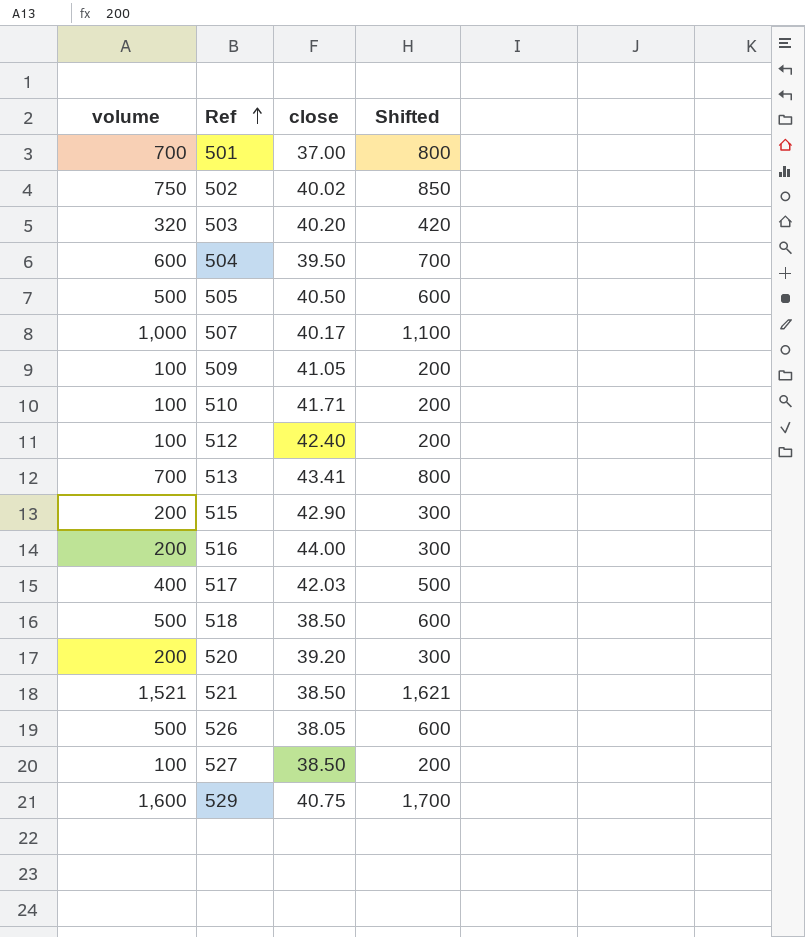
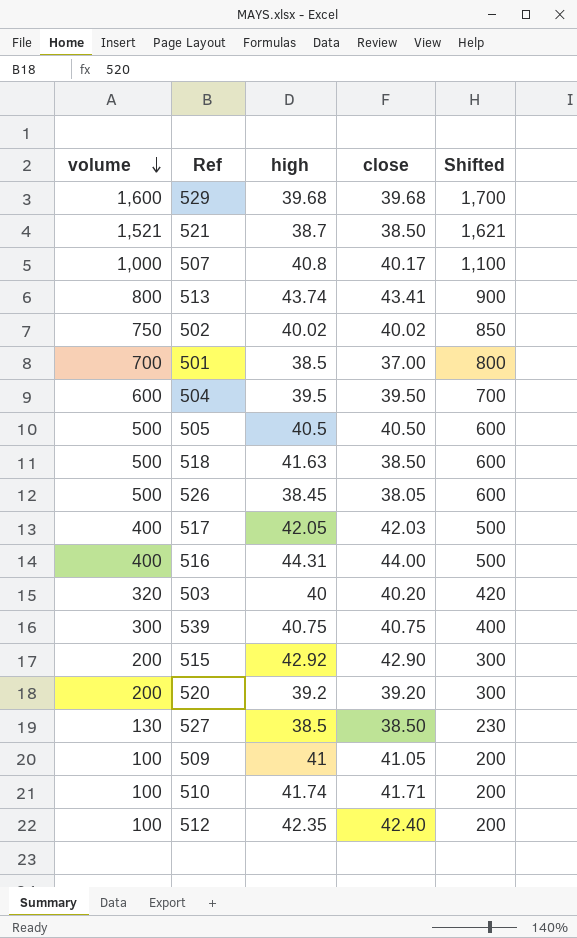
row order: Ref ascending -> volume descending
column high | position: none -> 3
529 | close: 40.75 -> 39.68
513 | volume: 700 -> 800
513 | Shifted: 800 -> 900
516 | volume: 200 -> 400
516 | Shifted: 300 -> 500
row 539: none -> 300 | 40.75 | 40.75 | 400
527 | volume: 100 -> 130
527 | Shifted: 200 -> 230

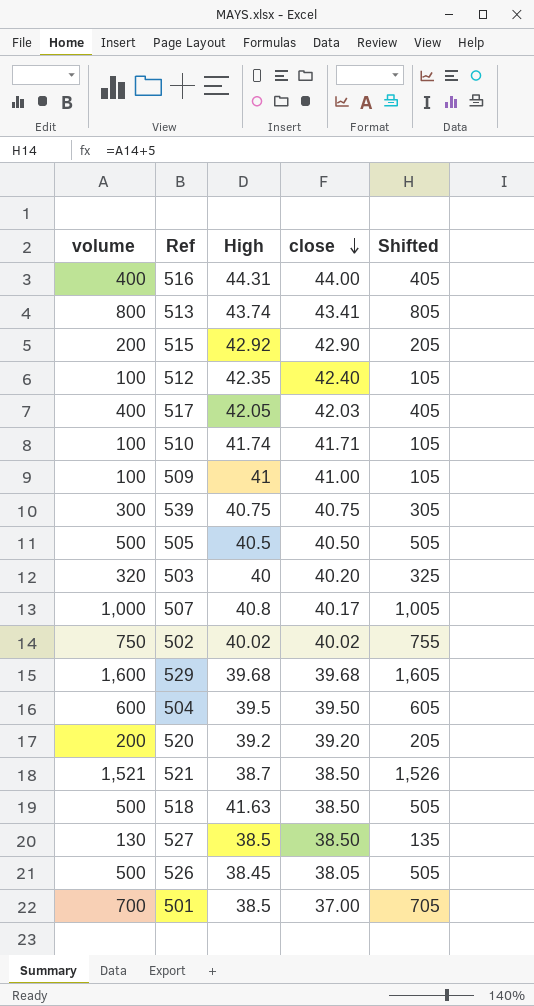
row order: volume descending -> close descending
column name: high -> High
column Shifted | formula: [volume] + 100 -> [volume] + 5
509 | close: 41.05 -> 41.00

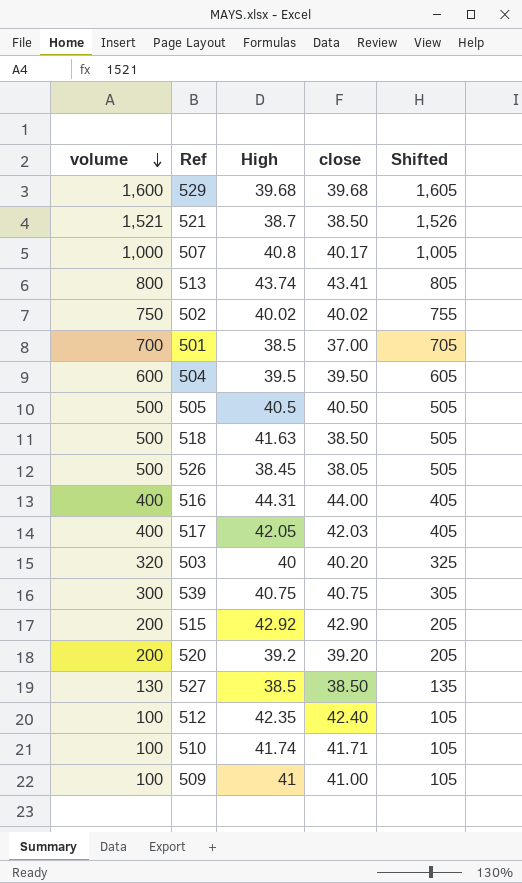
row order: close descending -> volume descending

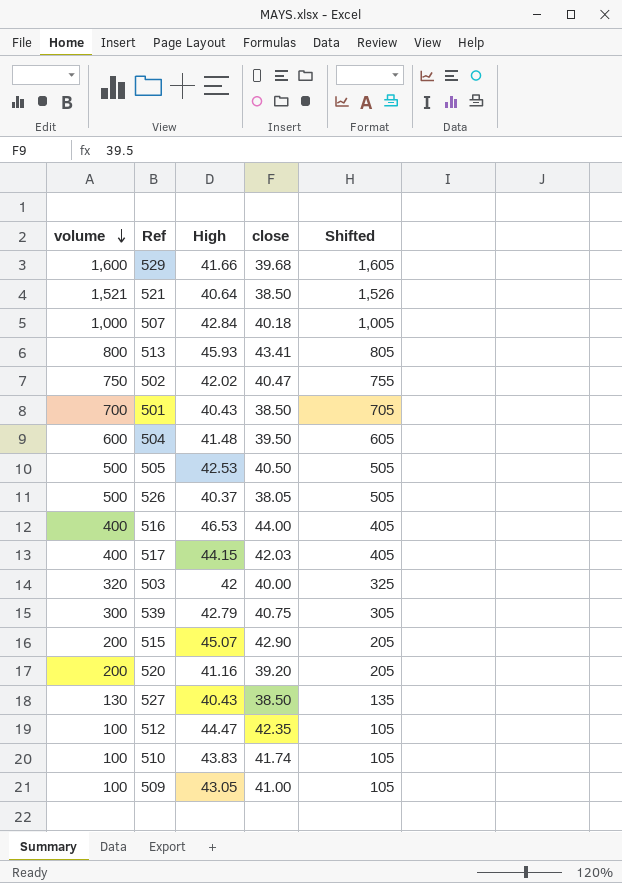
row 518: 500 | 41.63 | 38.50 | 505 -> none
529 | High: 39.68 -> 41.66
521 | High: 38.7 -> 40.64
507 | High: 40.8 -> 42.84
507 | close: 40.17 -> 40.18
513 | High: 43.74 -> 45.93
502 | High: 40.02 -> 42.02
502 | close: 40.02 -> 40.47
501 | High: 38.5 -> 40.43
501 | close: 37.00 -> 38.50
504 | High: 39.5 -> 41.48
505 | High: 40.5 -> 42.53
526 | High: 38.45 -> 40.37
516 | High: 44.31 -> 46.53
517 | High: 42.05 -> 44.15
503 | High: 40 -> 42
503 | close: 40.20 -> 40.00
539 | High: 40.75 -> 42.79
515 | High: 42.92 -> 45.07
520 | High: 39.2 -> 41.16
527 | High: 38.5 -> 40.43
512 | High: 42.35 -> 44.47
512 | close: 42.40 -> 42.35
510 | High: 41.74 -> 43.83
510 | close: 41.71 -> 41.74
509 | High: 41 -> 43.05

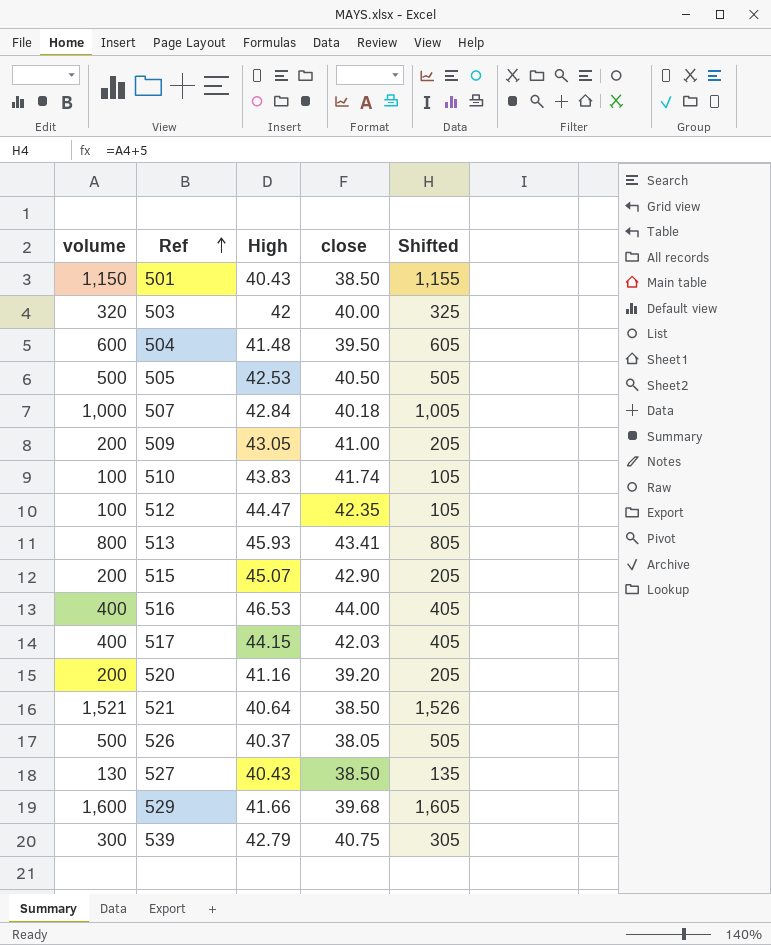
row order: volume descending -> Ref ascending
row 502: 750 | 42.02 | 40.47 | 755 -> none
501 | volume: 700 -> 1,150
501 | Shifted: 705 -> 1,155
509 | volume: 100 -> 200
509 | Shifted: 105 -> 205

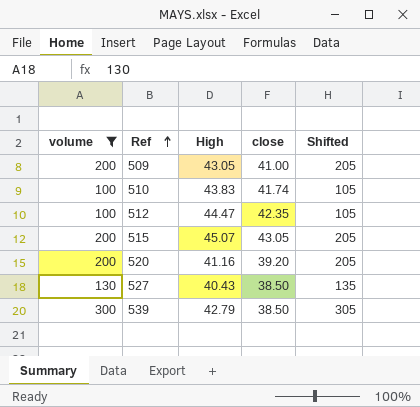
filter: none -> volume <= 300
515 | close: 42.90 -> 43.05
539 | close: 40.75 -> 38.50

